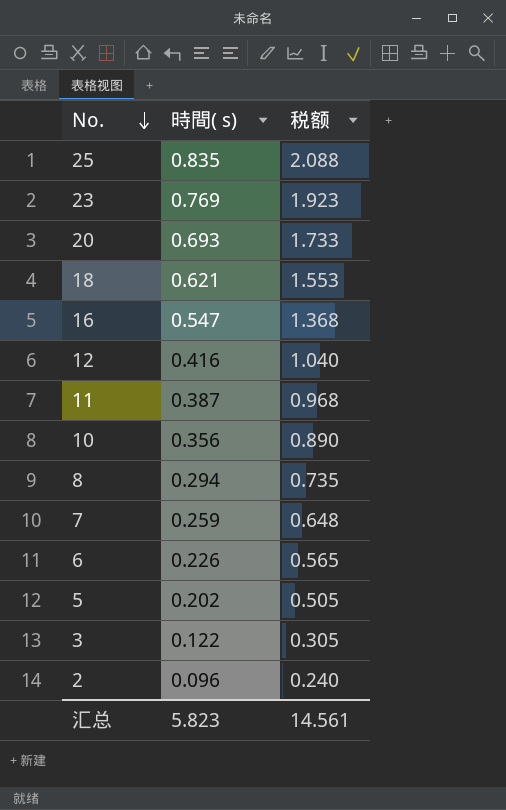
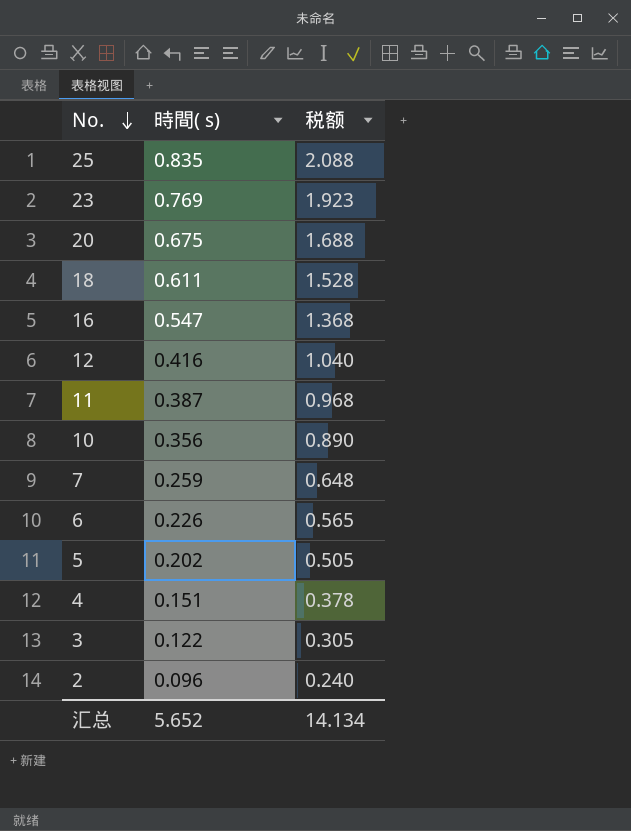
row 8: 0.294 | 0.735 -> none
20 | 時間( s): 0.693 -> 0.675
20 | 税额: 1.733 -> 1.688
18 | 時間( s): 0.621 -> 0.611
18 | 税额: 1.553 -> 1.528
row 4: none -> 0.151 | 0.378
汇总 | 時間( s): 5.823 -> 5.652
汇总 | 税额: 14.561 -> 14.134

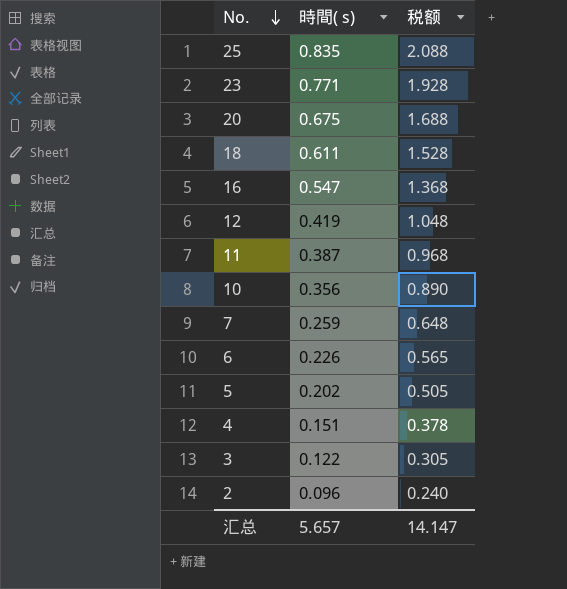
23 | 時間( s): 0.769 -> 0.771
23 | 税额: 1.923 -> 1.928
12 | 時間( s): 0.416 -> 0.419
12 | 税额: 1.040 -> 1.048
汇总 | 時間( s): 5.652 -> 5.657
汇总 | 税额: 14.134 -> 14.147

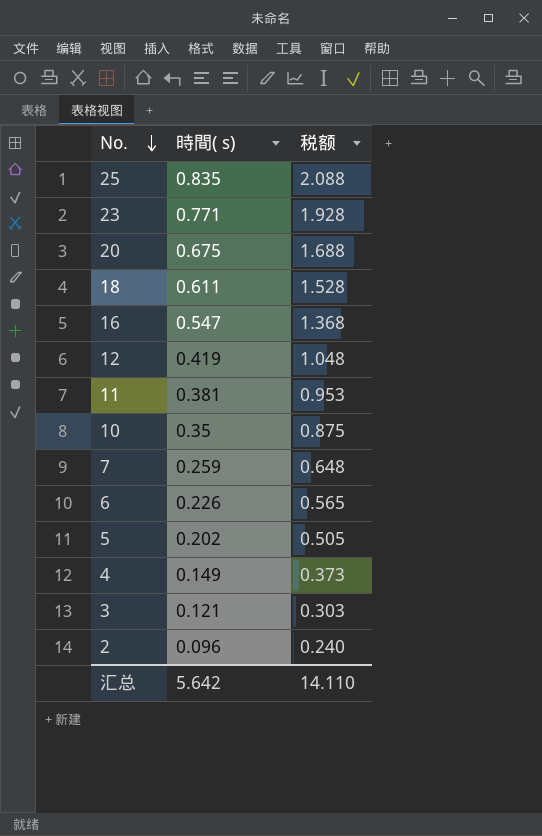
11 | 時間( s): 0.387 -> 0.381
11 | 税额: 0.968 -> 0.953
10 | 時間( s): 0.356 -> 0.35
10 | 税额: 0.890 -> 0.875
4 | 時間( s): 0.151 -> 0.149
4 | 税额: 0.378 -> 0.373
3 | 時間( s): 0.122 -> 0.121
3 | 税额: 0.305 -> 0.303
汇总 | 時間( s): 5.657 -> 5.642
汇总 | 税额: 14.147 -> 14.110

